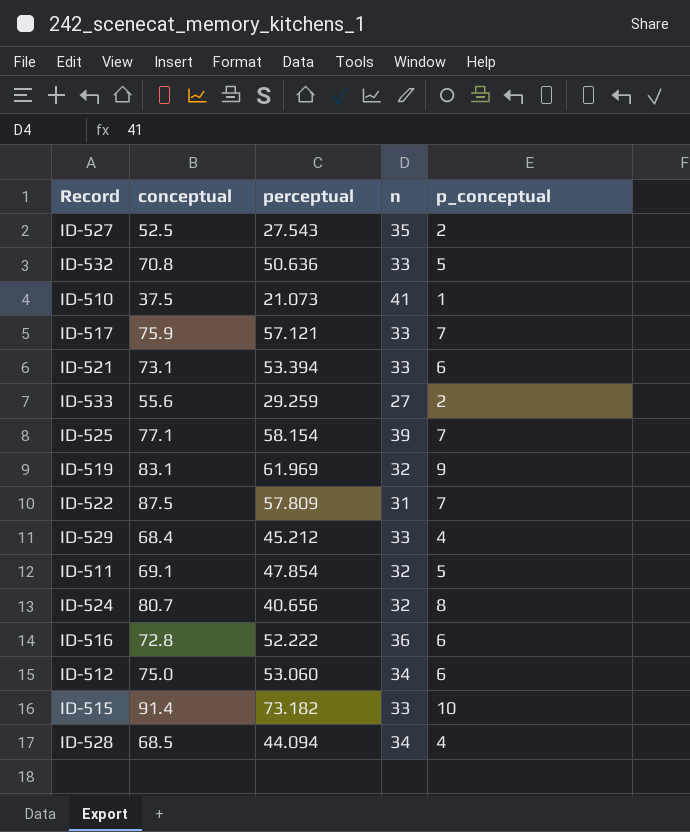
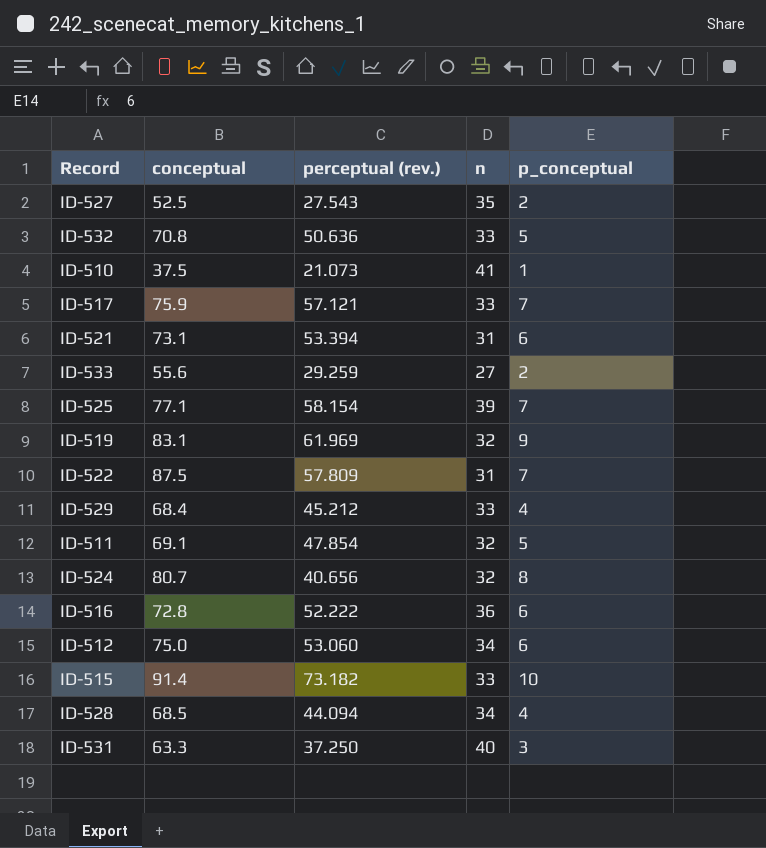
column name: perceptual -> perceptual (rev.)
ID-521 | n: 33 -> 31
row ID-531: none -> 63.3 | 37.250 | 40 | 3

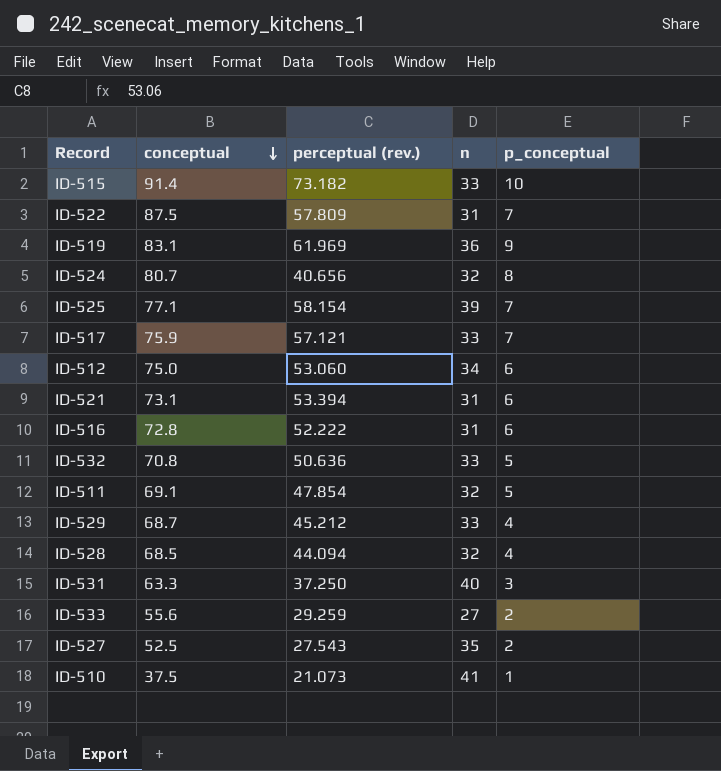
row order: none -> conceptual descending
ID-519 | n: 32 -> 36
ID-516 | n: 36 -> 31
ID-529 | conceptual: 68.4 -> 68.7
ID-528 | n: 34 -> 32

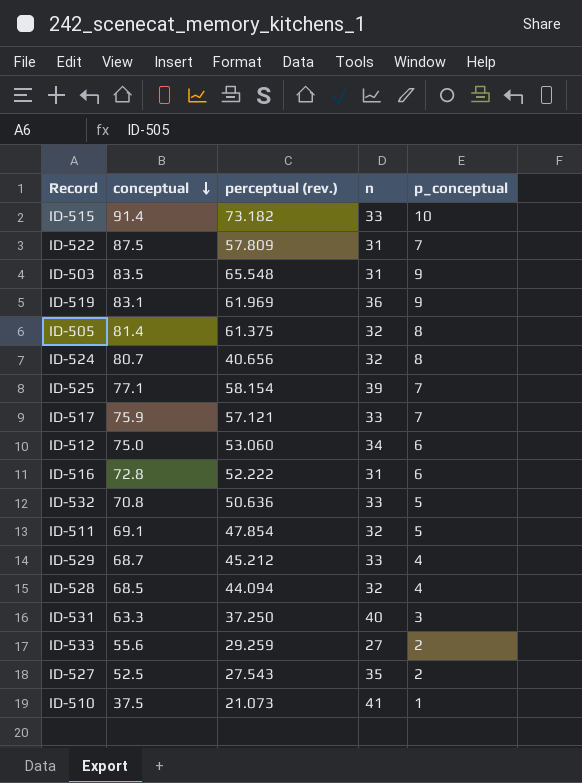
row ID-521: 73.1 | 53.394 | 31 | 6 -> none
row ID-503: none -> 83.5 | 65.548 | 31 | 9
row ID-505: none -> 81.4 | 61.375 | 32 | 8

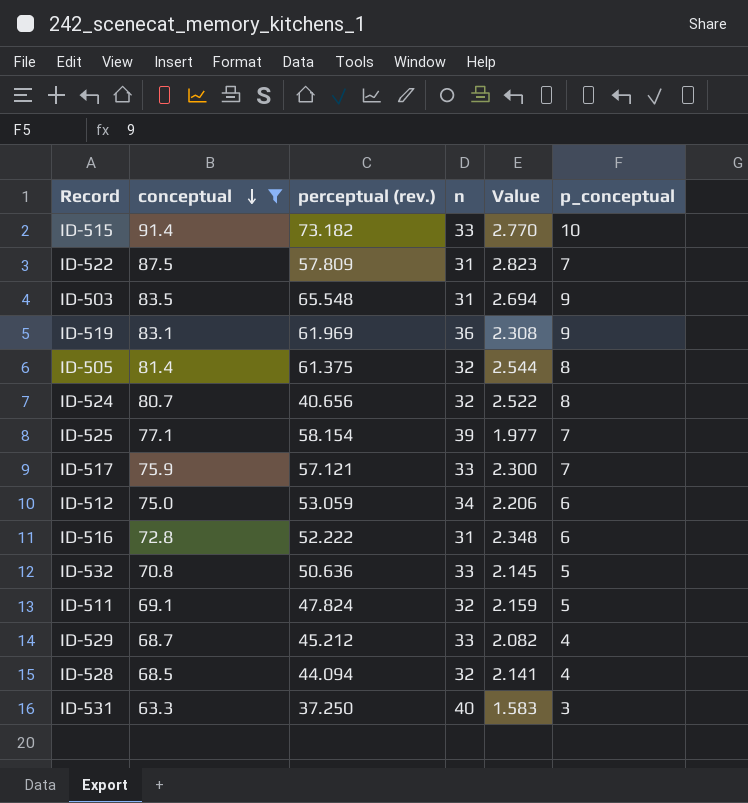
filter: none -> conceptual >= 63.3
column Value | formula: none -> [conceptual] / [n]
ID-512 | perceptual (rev.): 53.060 -> 53.059
ID-511 | perceptual (rev.): 47.854 -> 47.824

